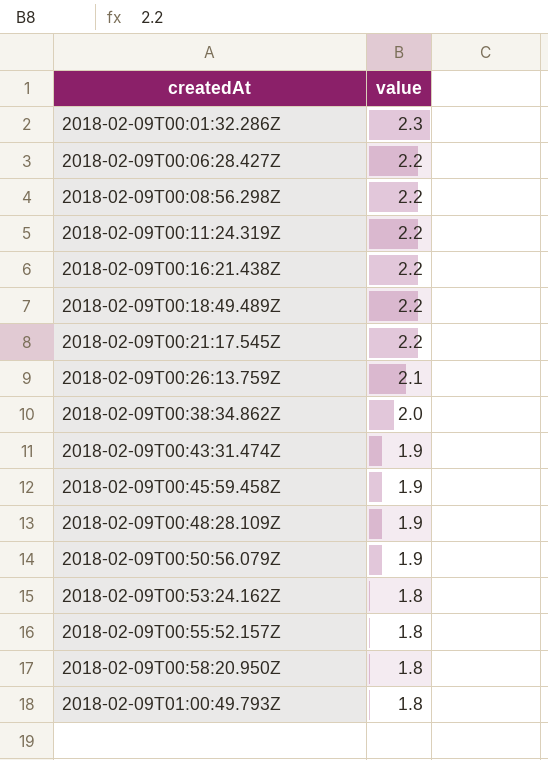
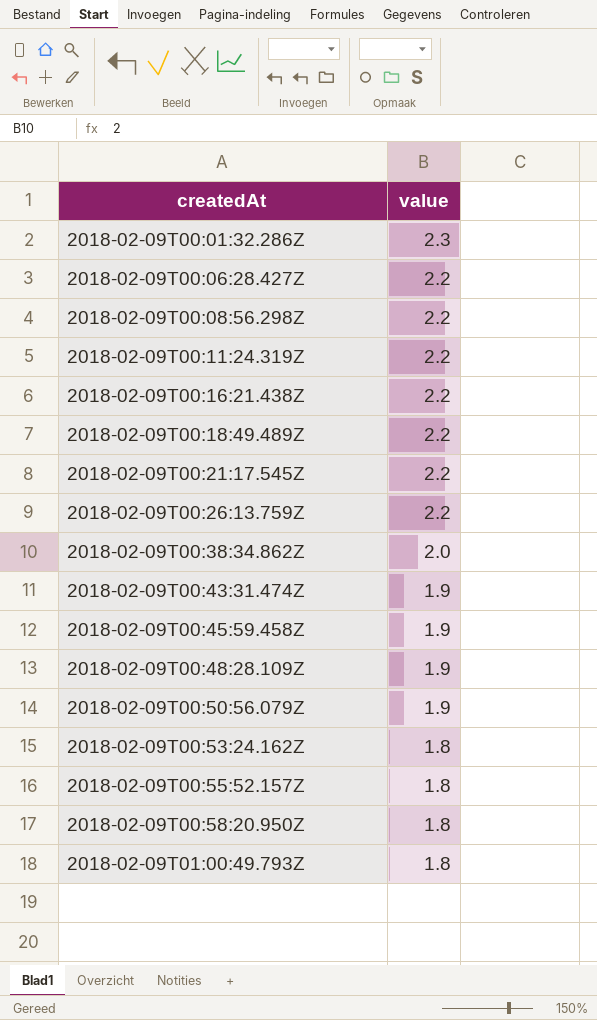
2018-02-09T00:26:13.759Z | value: 2.1 -> 2.2

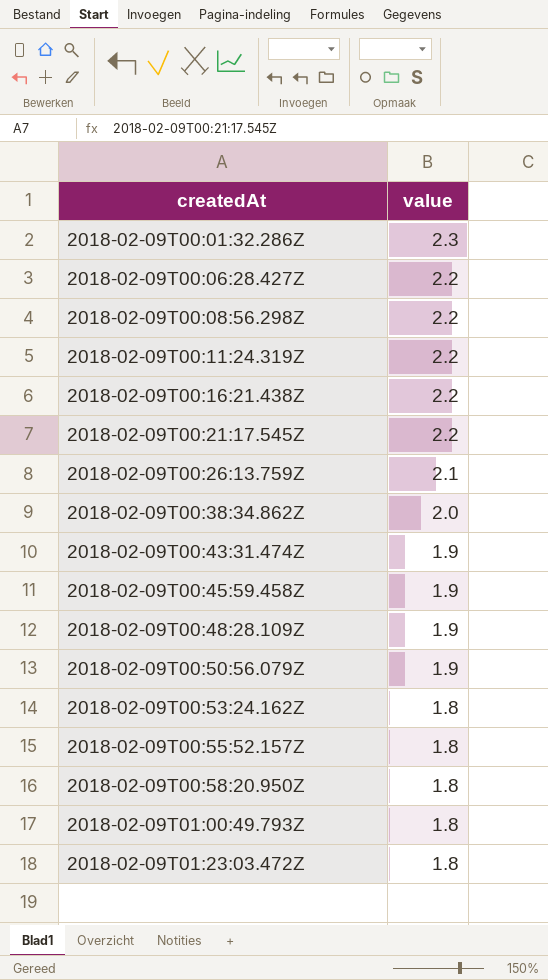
row 2018-02-09T00:18:49.489Z: 2.2 -> none
2018-02-09T00:26:13.759Z | value: 2.2 -> 2.1
row 2018-02-09T01:23:03.472Z: none -> 1.8

